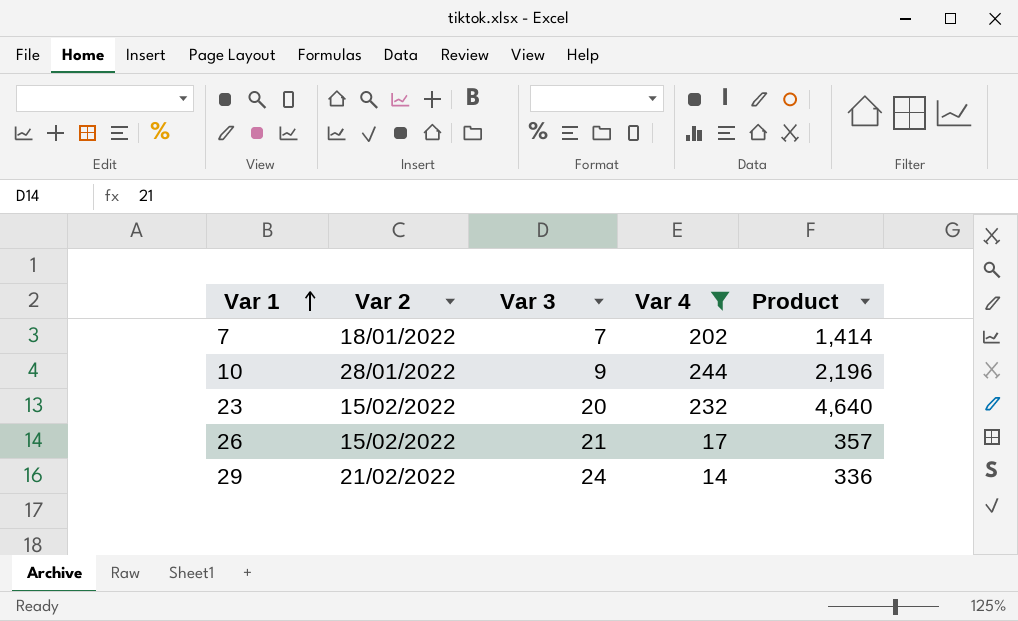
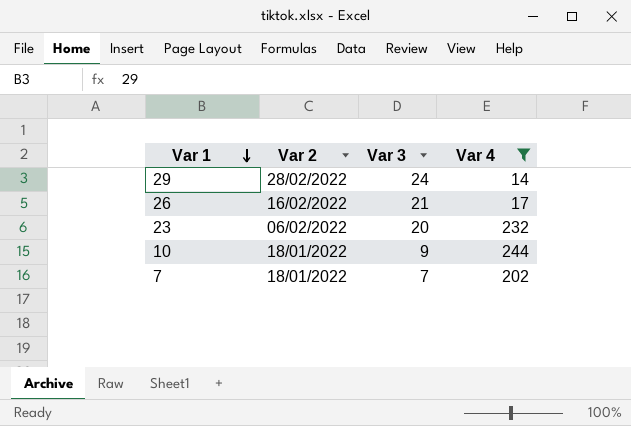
row order: Var 1 ascending -> Var 1 descending
column Product | formula: [Var 3] * [Var 4] -> none
29 | Var 2: 21/02/2022 -> 28/02/2022
26 | Var 2: 15/02/2022 -> 16/02/2022
23 | Var 2: 15/02/2022 -> 06/02/2022
10 | Var 2: 28/01/2022 -> 18/01/2022

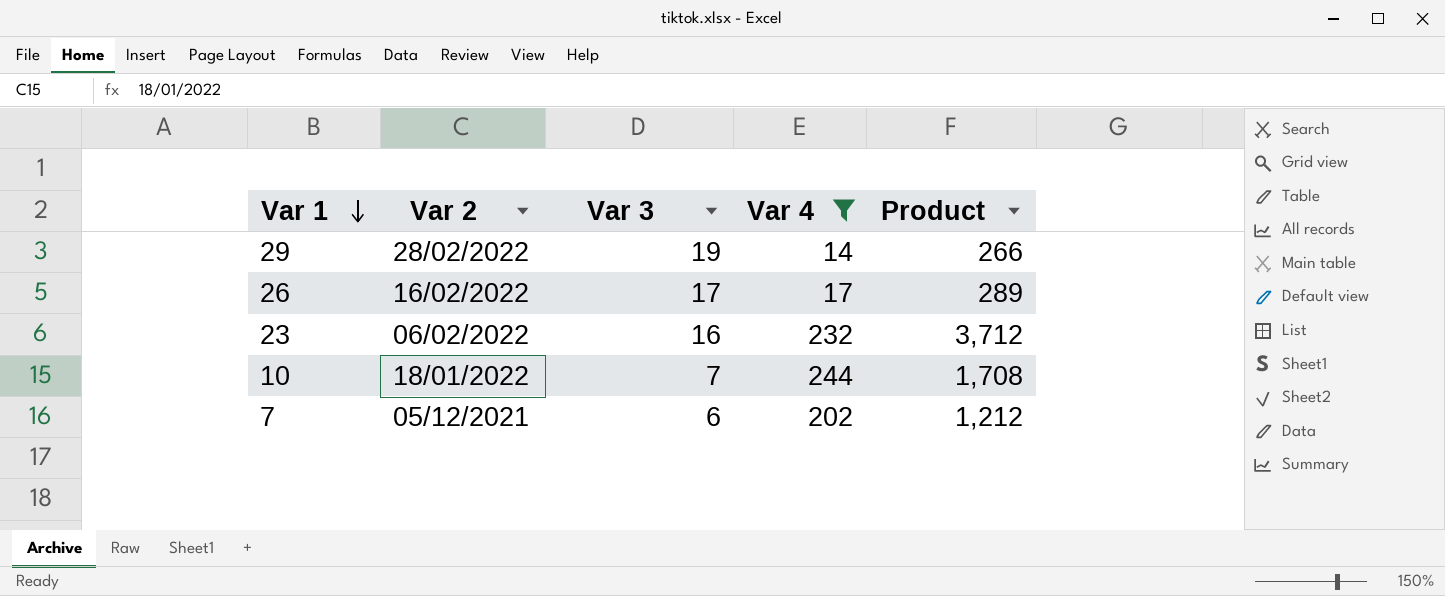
column Product | formula: none -> [Var 3] * [Var 4]
29 | Var 3: 24 -> 19
26 | Var 3: 21 -> 17
23 | Var 3: 20 -> 16
10 | Var 3: 9 -> 7
7 | Var 2: 18/01/2022 -> 05/12/2021
7 | Var 3: 7 -> 6

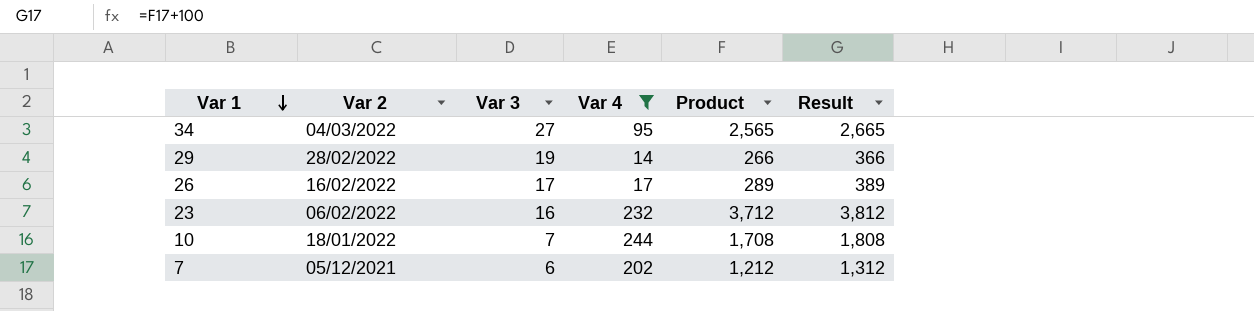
column Result | formula: none -> [Product] + 100
row 34: none -> 04/03/2022 | 27 | 95 | 2,565 | 2,665

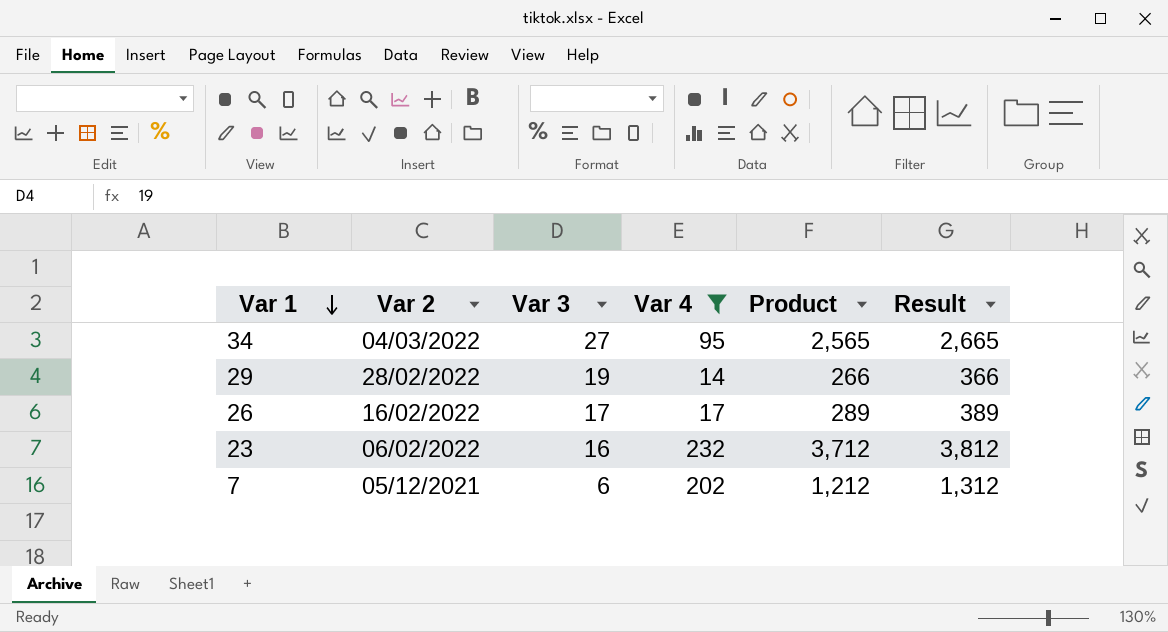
row 10: 18/01/2022 | 7 | 244 | 1,708 | 1,808 -> none

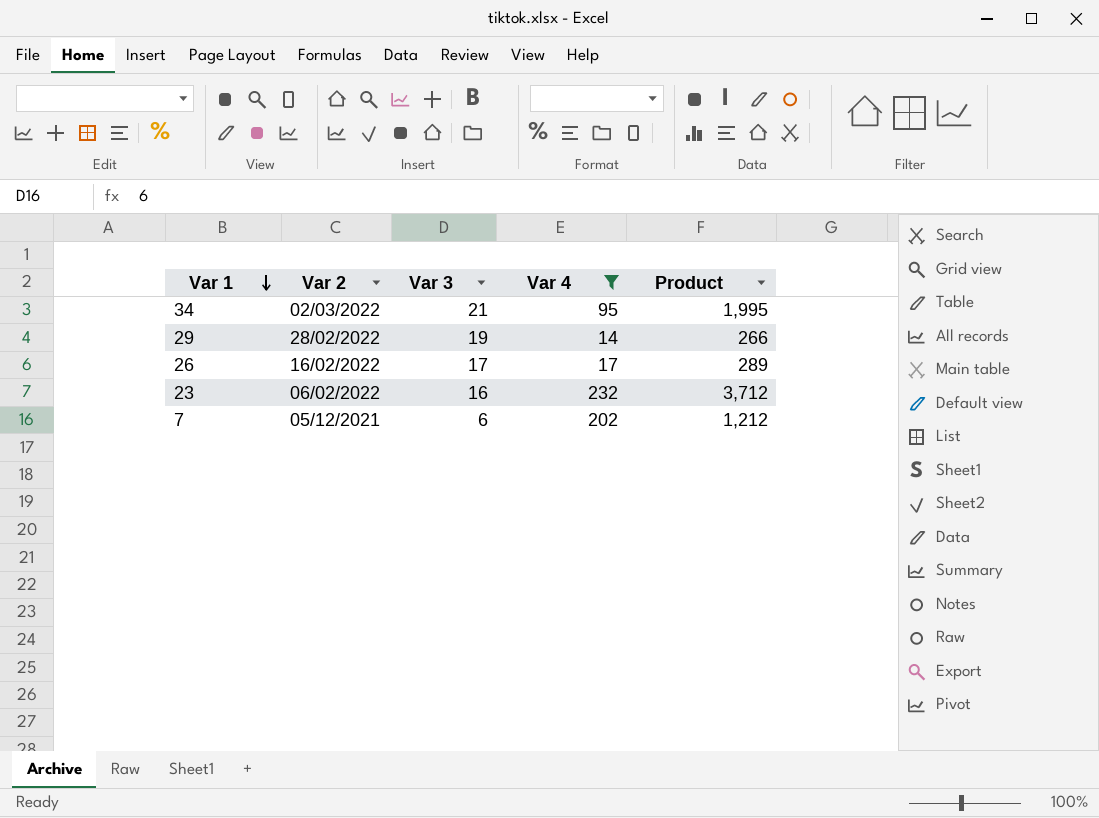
column Result | formula: [Product] + 100 -> none
34 | Var 2: 04/03/2022 -> 02/03/2022
34 | Var 3: 27 -> 21
34 | Product: 2,565 -> 1,995

